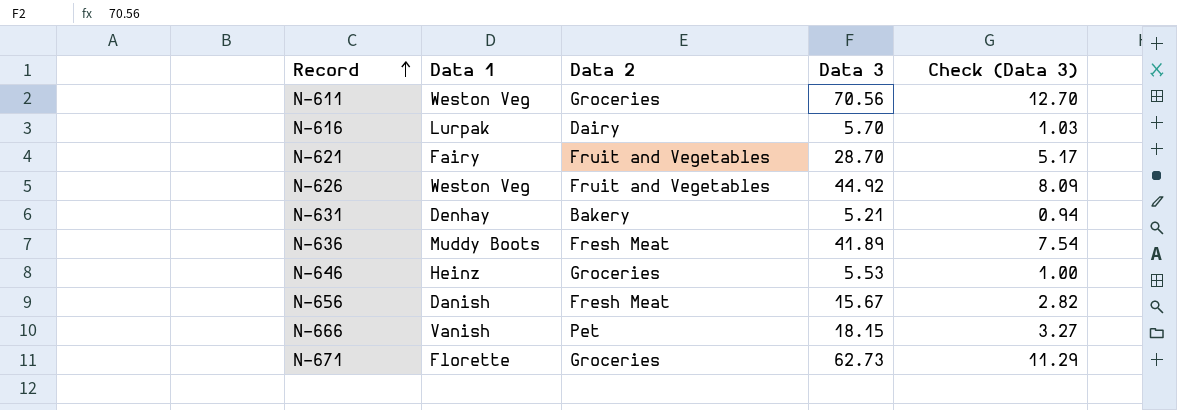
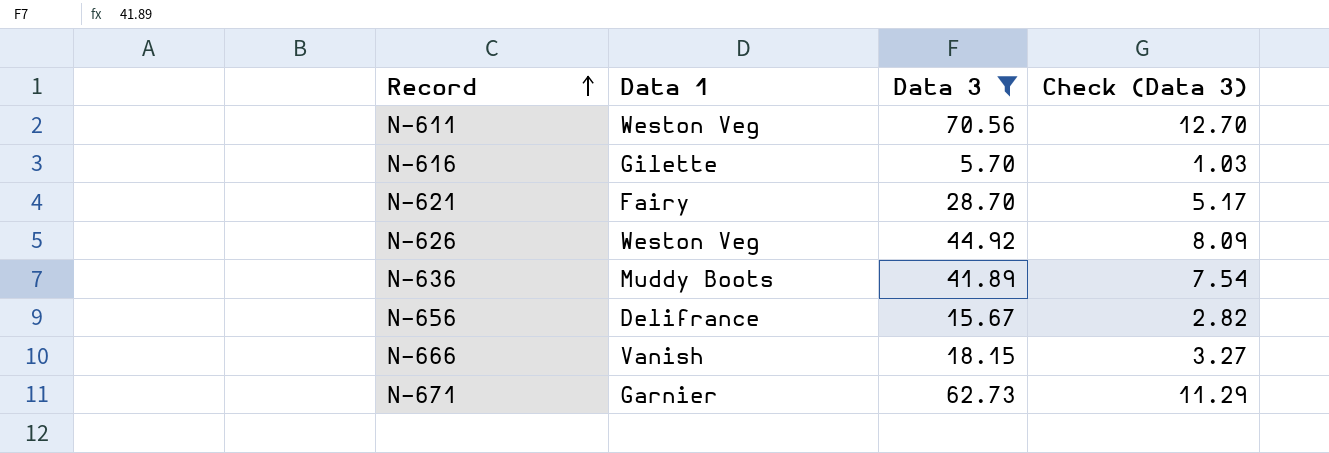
filter: none -> Data 3 >= 5.70
column Data 2 | position: 3 -> none
N-616 | Data 1: Lurpak -> Gilette
N-656 | Data 1: Danish -> Delifrance
N-671 | Data 1: Florette -> Garnier

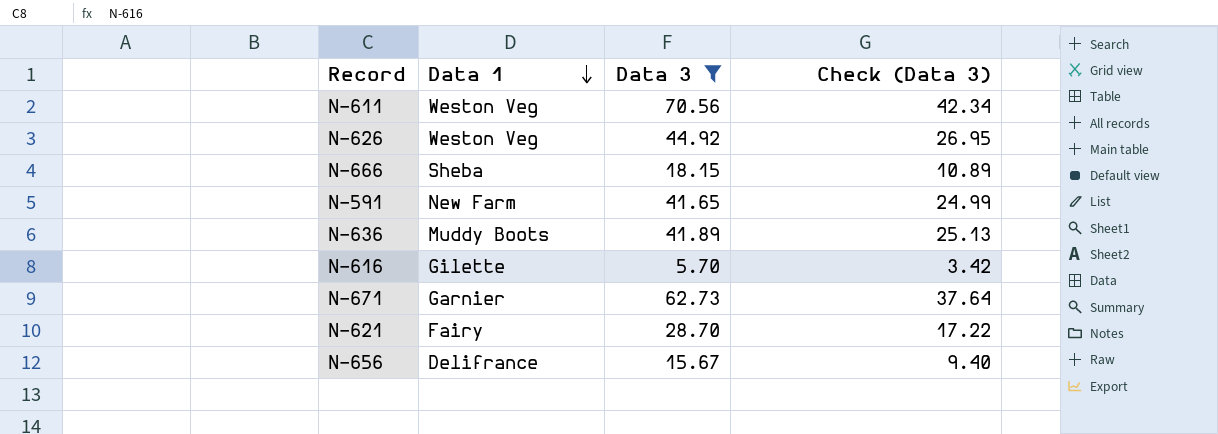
row order: Record ascending -> Data 1 descending
column Check (Data 3) | formula: [Data 3] * 0.18 -> [Data 3] * 0.6
N-666 | Data 1: Vanish -> Sheba
row N-591: none -> New Farm | 41.65 | 24.99

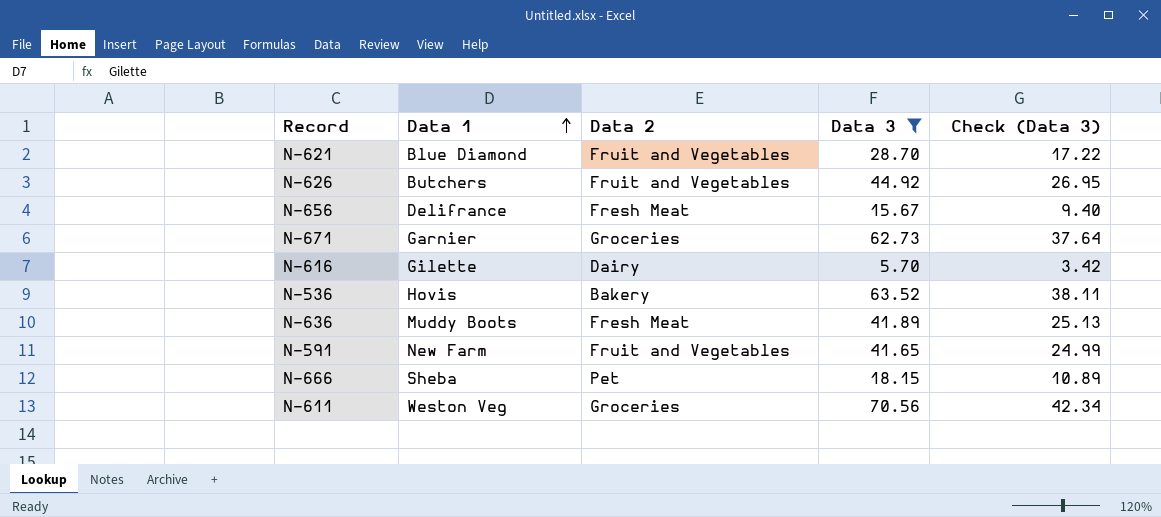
row order: Data 1 descending -> Data 1 ascending
column Data 2 | position: none -> 3
N-621 | Data 1: Fairy -> Blue Diamond
N-626 | Data 1: Weston Veg -> Butchers
row N-536: none -> Hovis | Bakery | 63.52 | 38.11

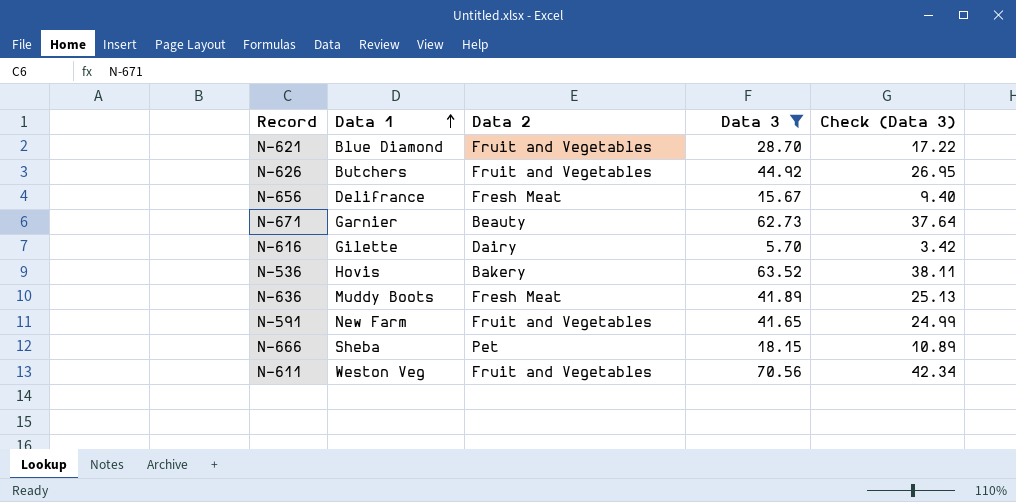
N-671 | Data 2: Groceries -> Beauty
N-611 | Data 2: Groceries -> Fruit and Vegetables

